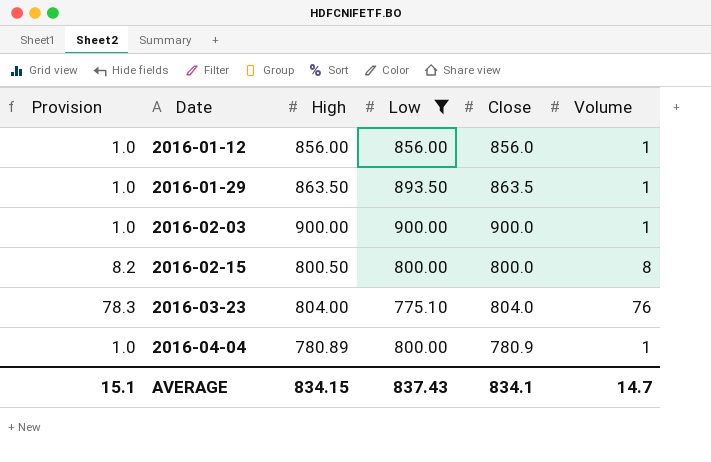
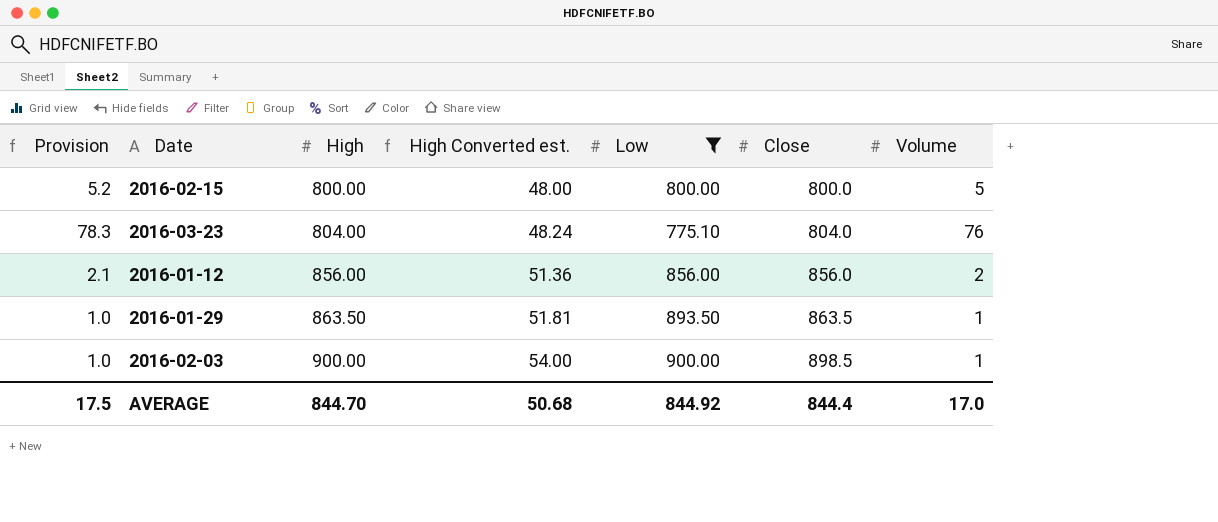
row order: Date ascending -> High ascending
column High Converted est. | formula: none -> [High] * 0.06
row 2016-04-04: 1.0 | 780.89 | 800.00 | 780.9 | 1 -> none
2016-02-15 | Provision: 8.2 -> 5.2
2016-02-15 | High: 800.50 -> 800.00
2016-02-15 | Volume: 8 -> 5
2016-01-12 | Provision: 1.0 -> 2.1
2016-01-12 | Volume: 1 -> 2
2016-02-03 | Close: 900.0 -> 898.5
AVERAGE | Provision: 15.1 -> 17.5
AVERAGE | High: 834.15 -> 844.70
AVERAGE | Low: 837.43 -> 844.92
AVERAGE | Close: 834.1 -> 844.4
AVERAGE | Volume: 14.7 -> 17.0

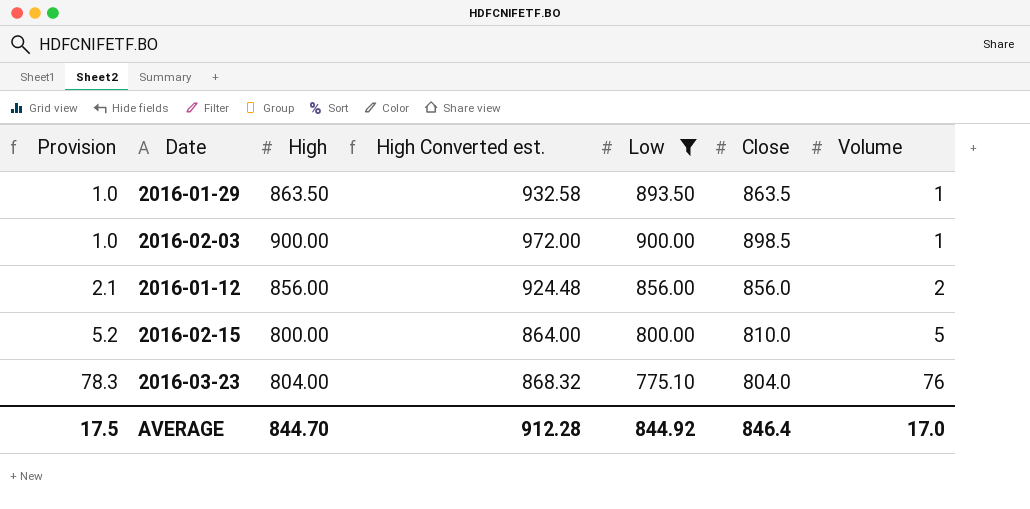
row order: High ascending -> Provision ascending
column High Converted est. | formula: [High] * 0.06 -> [High] * 1.08
2016-02-15 | Close: 800.0 -> 810.0
AVERAGE | High Converted est.: 50.68 -> 912.28
AVERAGE | Close: 844.4 -> 846.4

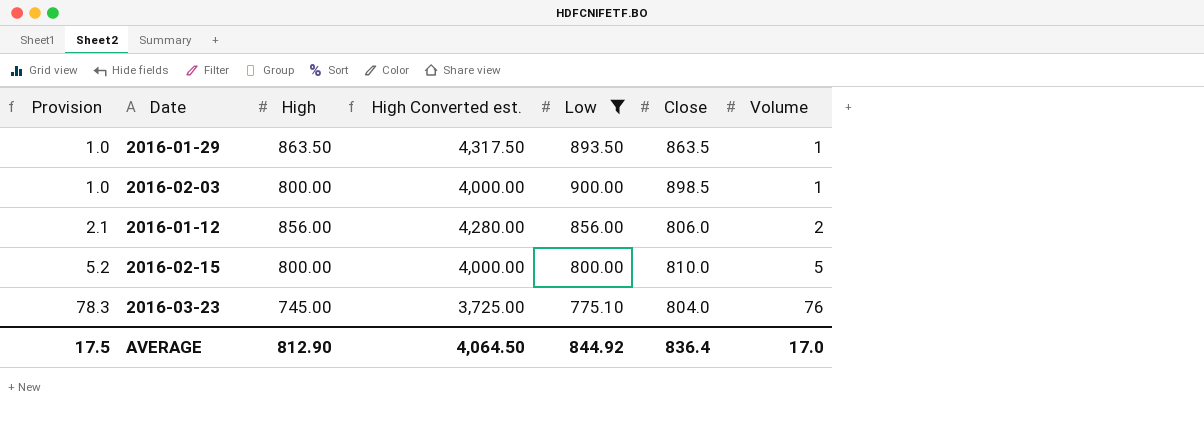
column High Converted est. | formula: [High] * 1.08 -> [High] * 5
2016-02-03 | High: 900.00 -> 800.00
2016-01-12 | Close: 856.0 -> 806.0
2016-03-23 | High: 804.00 -> 745.00
AVERAGE | High: 844.70 -> 812.90
AVERAGE | High Converted est.: 912.28 -> 4,064.50
AVERAGE | Close: 846.4 -> 836.4

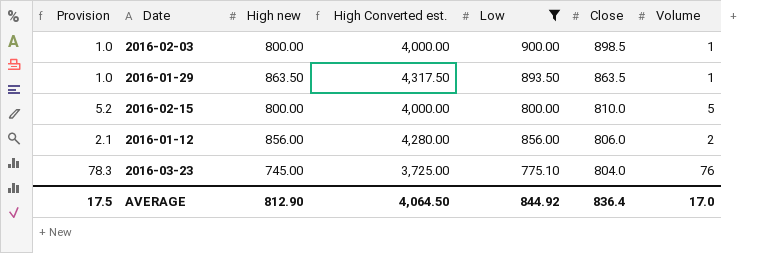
row order: Provision ascending -> Close descending
column name: High -> High new

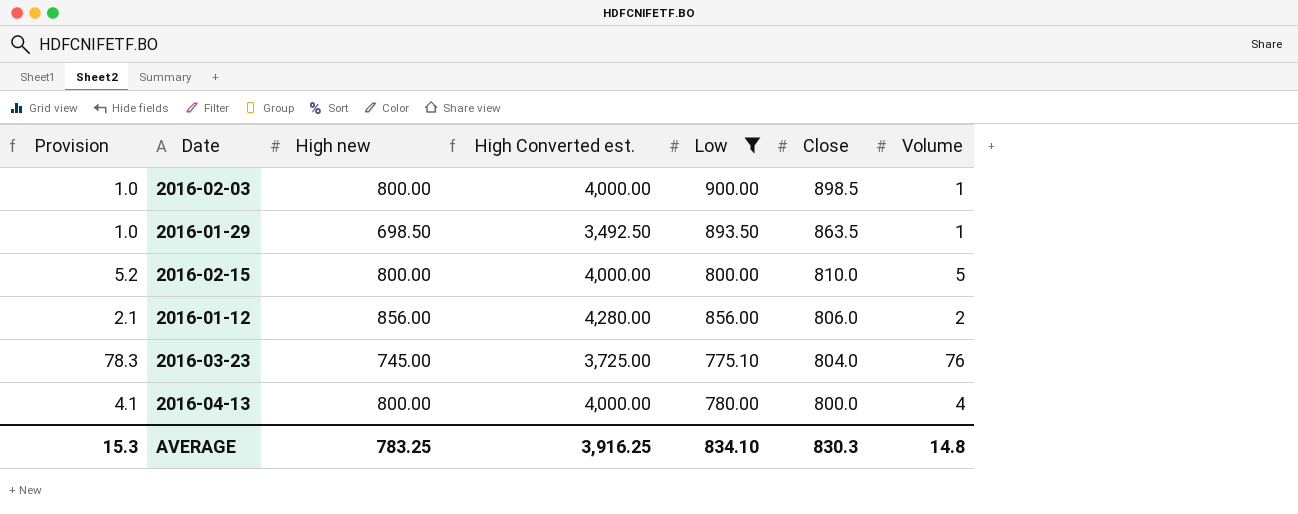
2016-01-29 | High new: 863.50 -> 698.50
2016-01-29 | High Converted est.: 4,317.50 -> 3,492.50
row 2016-04-13: none -> 4.1 | 800.00 | 4,000.00 | 780.00 | 800.0 | 4
AVERAGE | Provision: 17.5 -> 15.3
AVERAGE | High new: 812.90 -> 783.25
AVERAGE | High Converted est.: 4,064.50 -> 3,916.25
AVERAGE | Low: 844.92 -> 834.10
AVERAGE | Close: 836.4 -> 830.3
AVERAGE | Volume: 17.0 -> 14.8

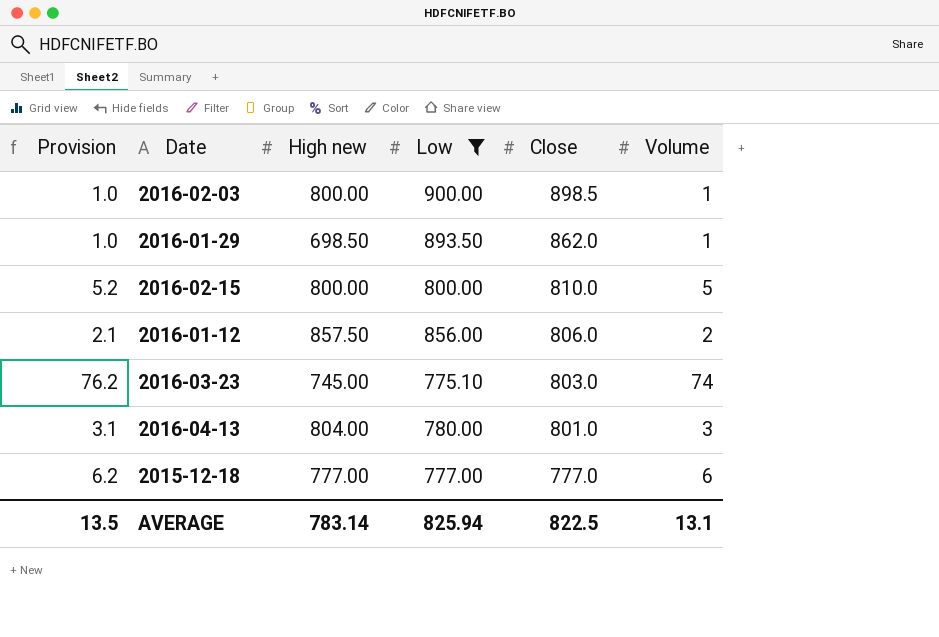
column High Converted est. | formula: [High new] * 5 -> none
2016-01-29 | Close: 863.5 -> 862.0
2016-01-12 | High new: 856.00 -> 857.50
2016-03-23 | Provision: 78.3 -> 76.2
2016-03-23 | Close: 804.0 -> 803.0
2016-03-23 | Volume: 76 -> 74
2016-04-13 | Provision: 4.1 -> 3.1
2016-04-13 | High new: 800.00 -> 804.00
2016-04-13 | Close: 800.0 -> 801.0
2016-04-13 | Volume: 4 -> 3
row 2015-12-18: none -> 6.2 | 777.00 | 777.00 | 777.0 | 6
AVERAGE | Provision: 15.3 -> 13.5
AVERAGE | High new: 783.25 -> 783.14
AVERAGE | Low: 834.10 -> 825.94
AVERAGE | Close: 830.3 -> 822.5
AVERAGE | Volume: 14.8 -> 13.1

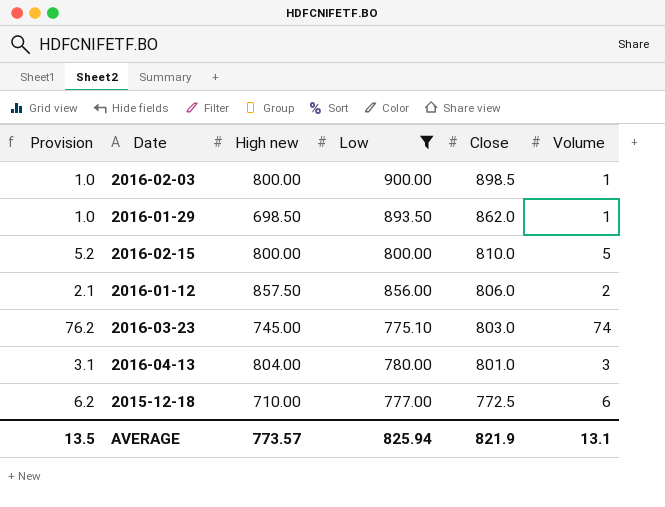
2015-12-18 | High new: 777.00 -> 710.00
2015-12-18 | Close: 777.0 -> 772.5
AVERAGE | High new: 783.14 -> 773.57
AVERAGE | Close: 822.5 -> 821.9

